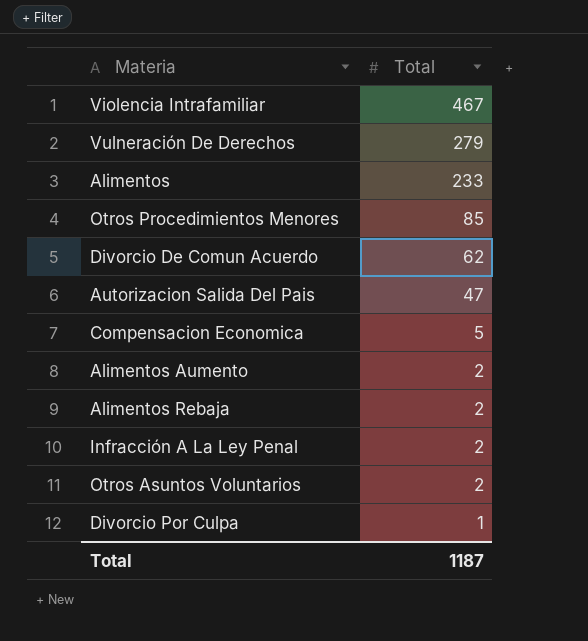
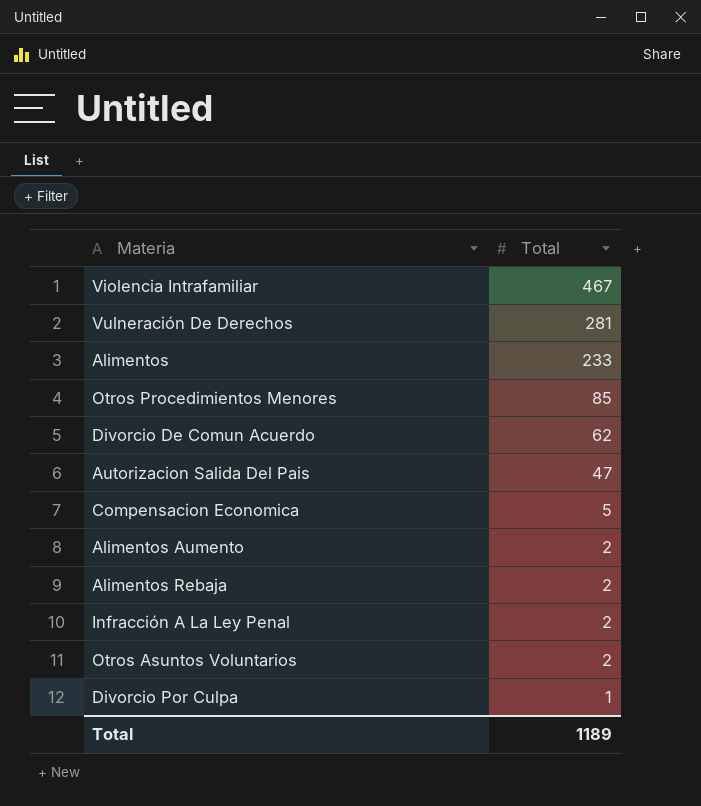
Vulneración De Derechos | Total: 279 -> 281
Total | Total: 1187 -> 1189

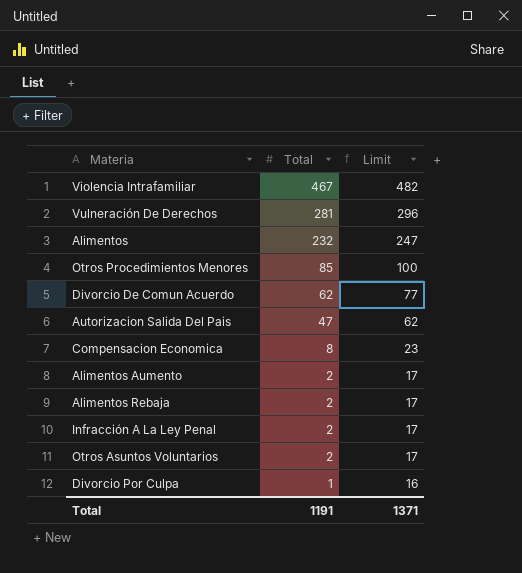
column Limit | formula: none -> [Total] + 15
Alimentos | Total: 233 -> 232
Compensacion Economica | Total: 5 -> 8
Total | Total: 1189 -> 1191

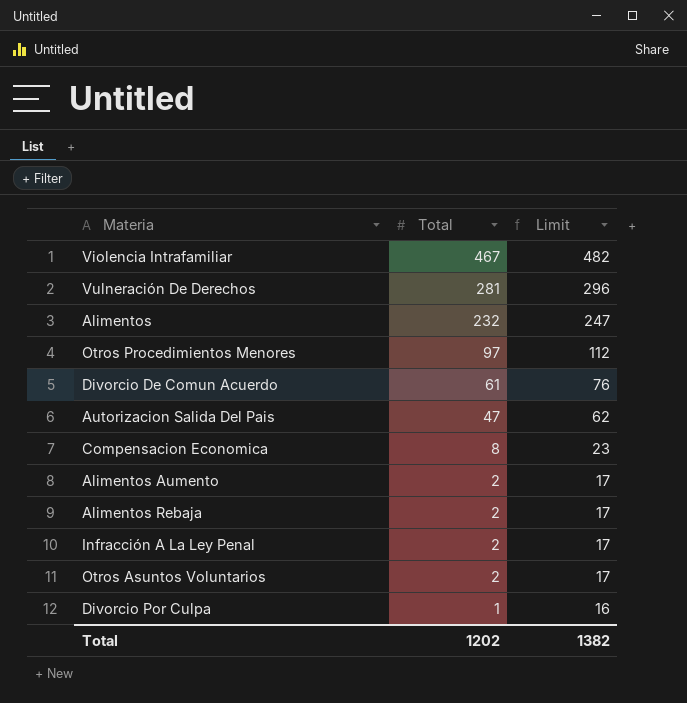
Otros Procedimientos Menores | Total: 85 -> 97
Otros Procedimientos Menores | Limit: 100 -> 112
Divorcio De Comun Acuerdo | Total: 62 -> 61
Divorcio De Comun Acuerdo | Limit: 77 -> 76
Total | Total: 1191 -> 1202
Total | Limit: 1371 -> 1382

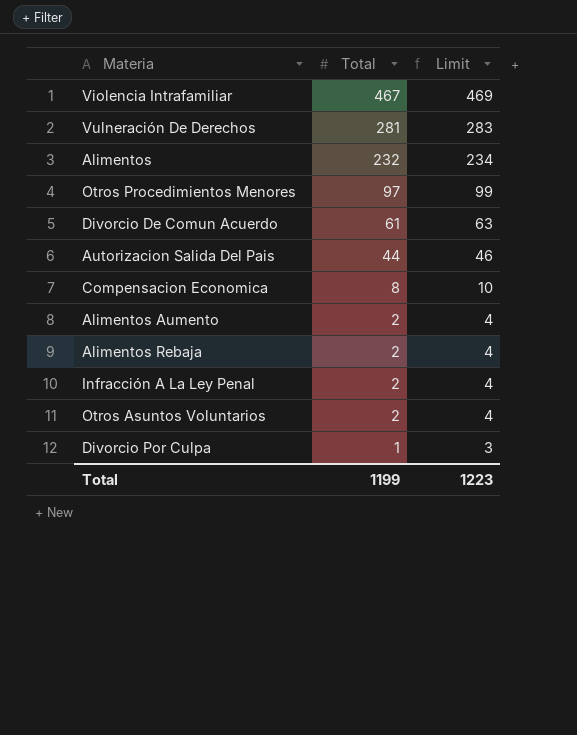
column Limit | formula: [Total] + 15 -> [Total] + 2
Autorizacion Salida Del Pais | Total: 47 -> 44
Total | Total: 1202 -> 1199
Total | Limit: 1382 -> 1223

